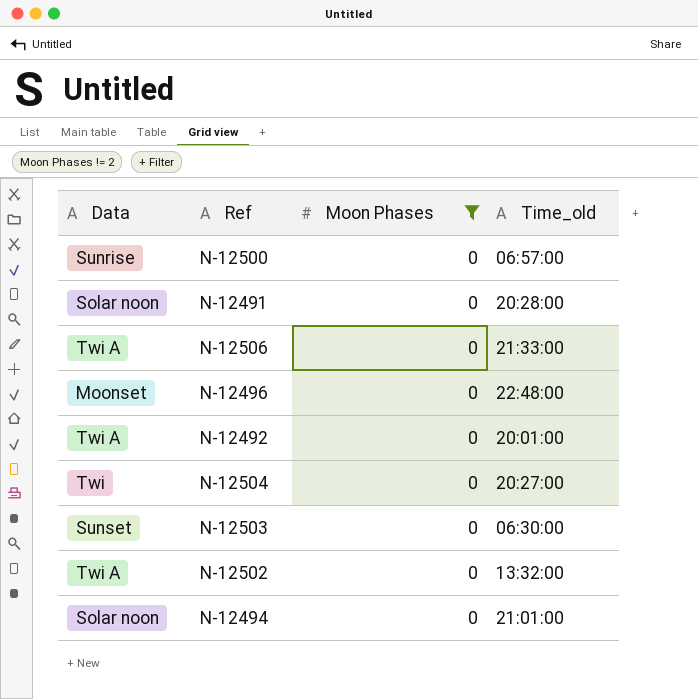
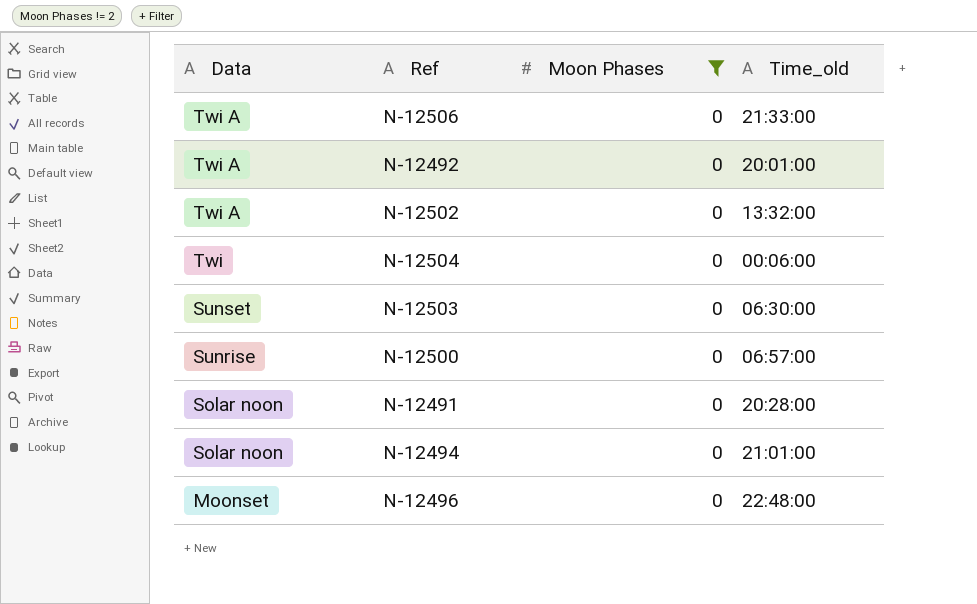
row order: none -> Data descending
N-12504 | Time_old: 20:27:00 -> 00:06:00

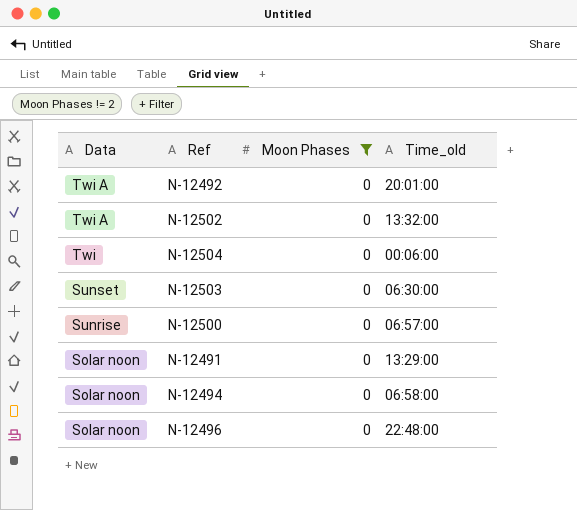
row N-12506: Twi A | 0 | 21:33:00 -> none
N-12491 | Time_old: 20:28:00 -> 13:29:00
N-12494 | Time_old: 21:01:00 -> 06:58:00
N-12496 | Data: Moonset -> Solar noon

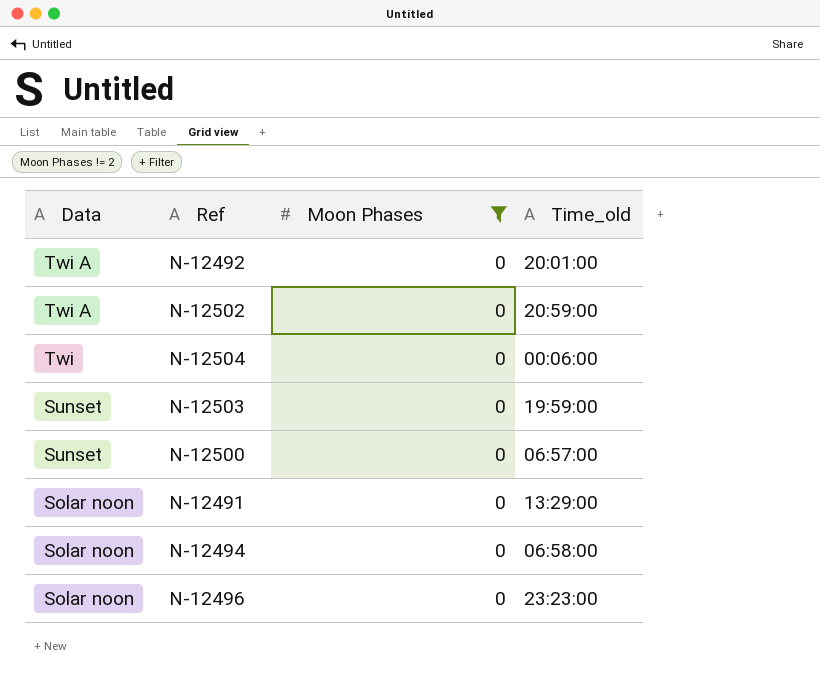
N-12502 | Time_old: 13:32:00 -> 20:59:00
N-12503 | Time_old: 06:30:00 -> 19:59:00
N-12500 | Data: Sunrise -> Sunset
N-12496 | Time_old: 22:48:00 -> 23:23:00

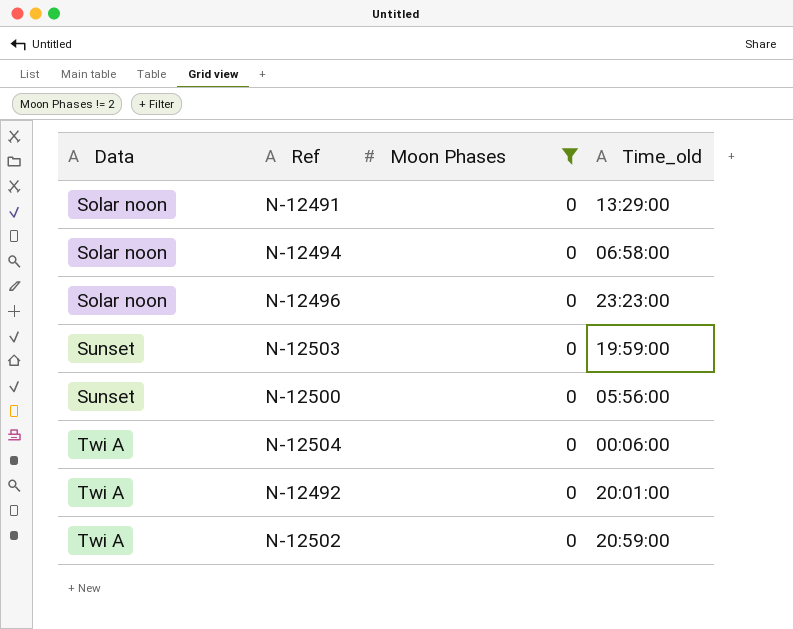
row order: Data descending -> Data ascending
N-12500 | Time_old: 06:57:00 -> 05:56:00
N-12504 | Data: Twi -> Twi A

